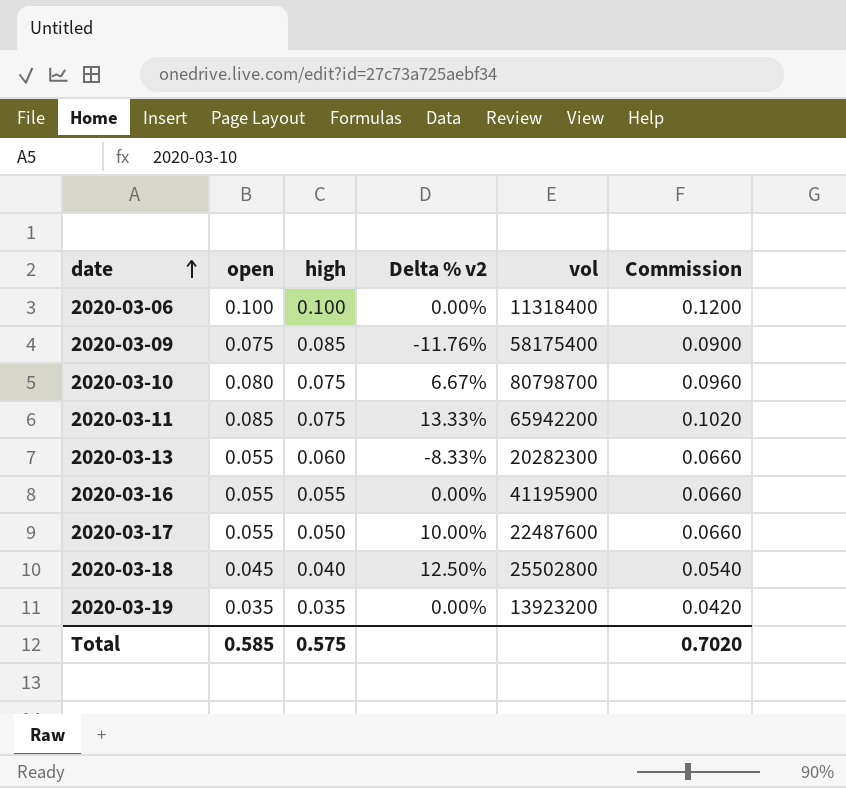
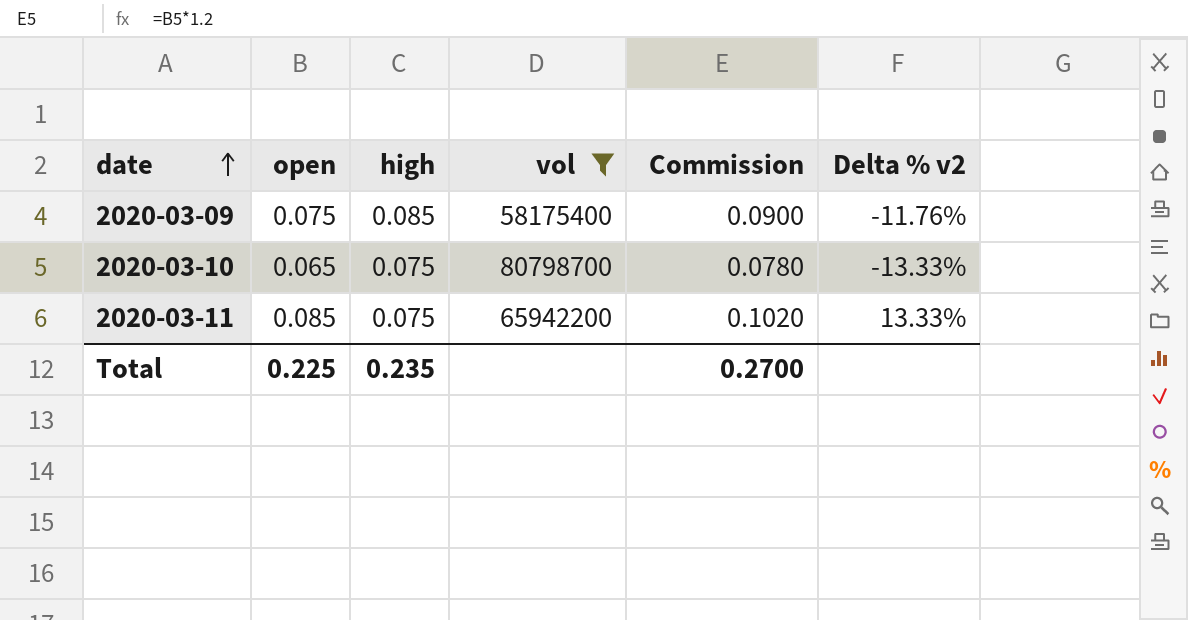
filter: none -> vol >= 58175400
column Delta % v2 | position: 4 -> 6
2020-03-10 | open: 0.080 -> 0.065
2020-03-10 | Commission: 0.0960 -> 0.0780
2020-03-10 | Delta % v2: 6.67% -> -13.33%
Total | open: 0.585 -> 0.225
Total | high: 0.575 -> 0.235
Total | Commission: 0.7020 -> 0.2700

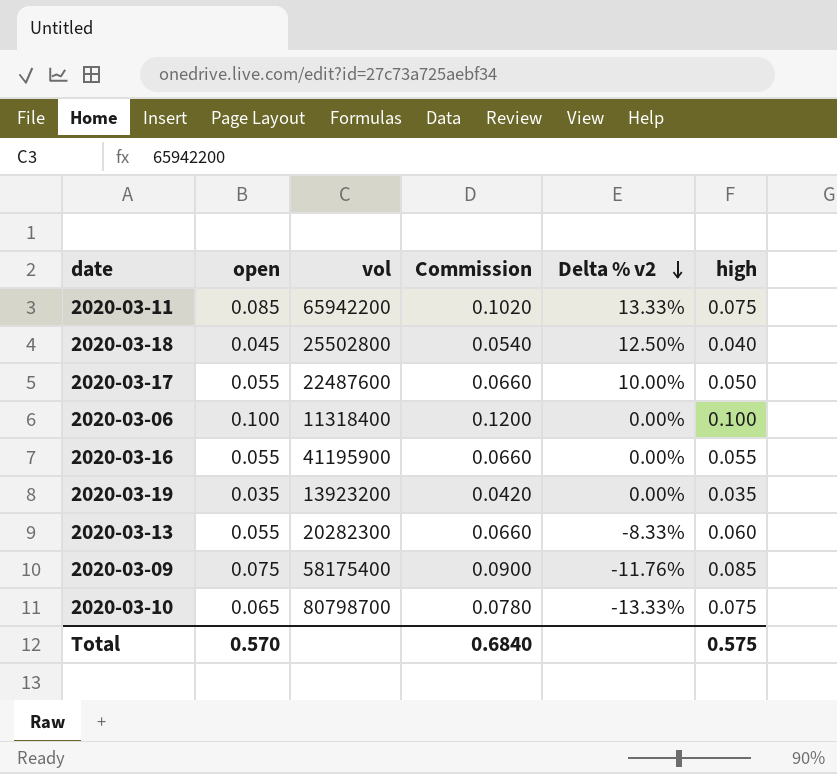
filter: vol >= 58175400 -> none
row order: date ascending -> Delta % v2 descending
column high | position: 3 -> 6
Total | open: 0.225 -> 0.570
Total | Commission: 0.2700 -> 0.6840
Total | high: 0.235 -> 0.575

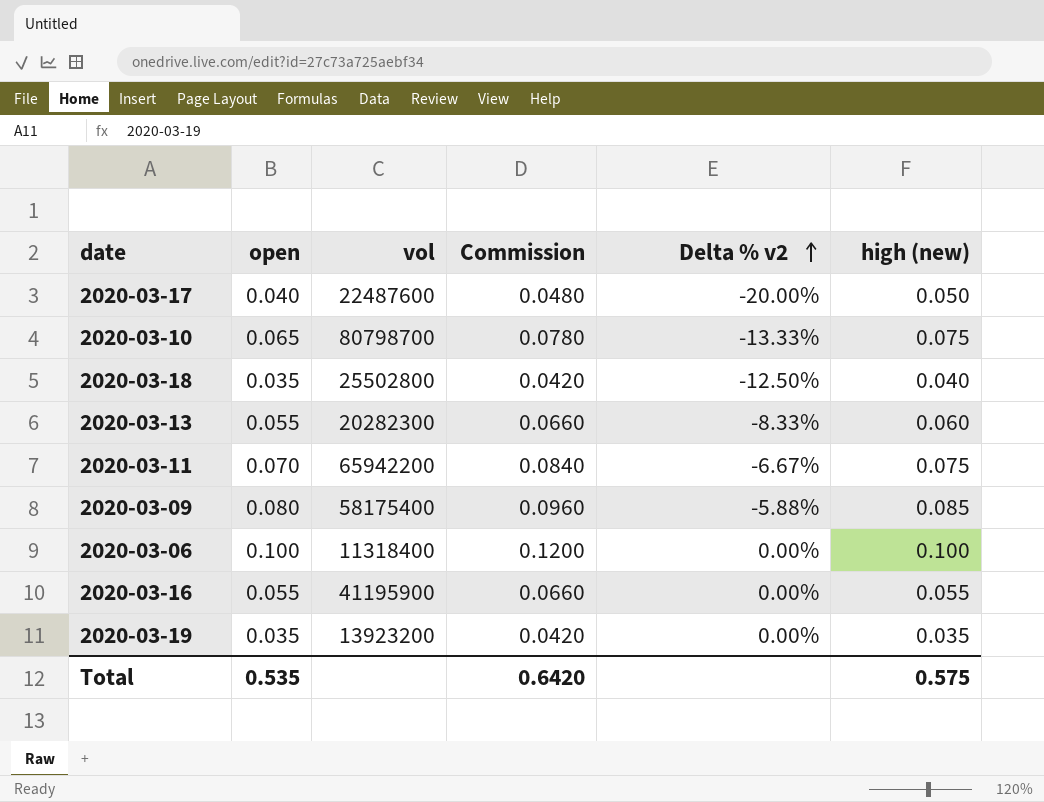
row order: Delta % v2 descending -> Delta % v2 ascending
column name: high -> high (new)
2020-03-17 | open: 0.055 -> 0.040
2020-03-17 | Commission: 0.0660 -> 0.0480
2020-03-17 | Delta % v2: 10.00% -> -20.00%
2020-03-18 | open: 0.045 -> 0.035
2020-03-18 | Commission: 0.0540 -> 0.0420
2020-03-18 | Delta % v2: 12.50% -> -12.50%
2020-03-11 | open: 0.085 -> 0.070
2020-03-11 | Commission: 0.1020 -> 0.0840
2020-03-11 | Delta % v2: 13.33% -> -6.67%
2020-03-09 | open: 0.075 -> 0.080
2020-03-09 | Commission: 0.0900 -> 0.0960
2020-03-09 | Delta % v2: -11.76% -> -5.88%
Total | open: 0.570 -> 0.535
Total | Commission: 0.6840 -> 0.6420

